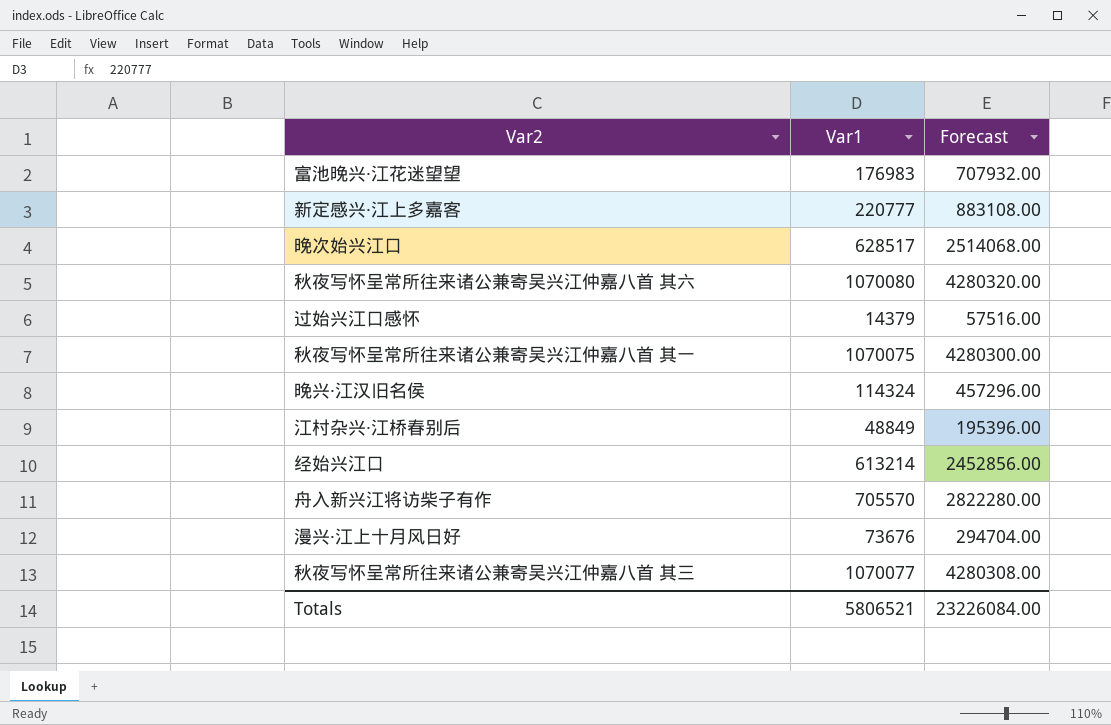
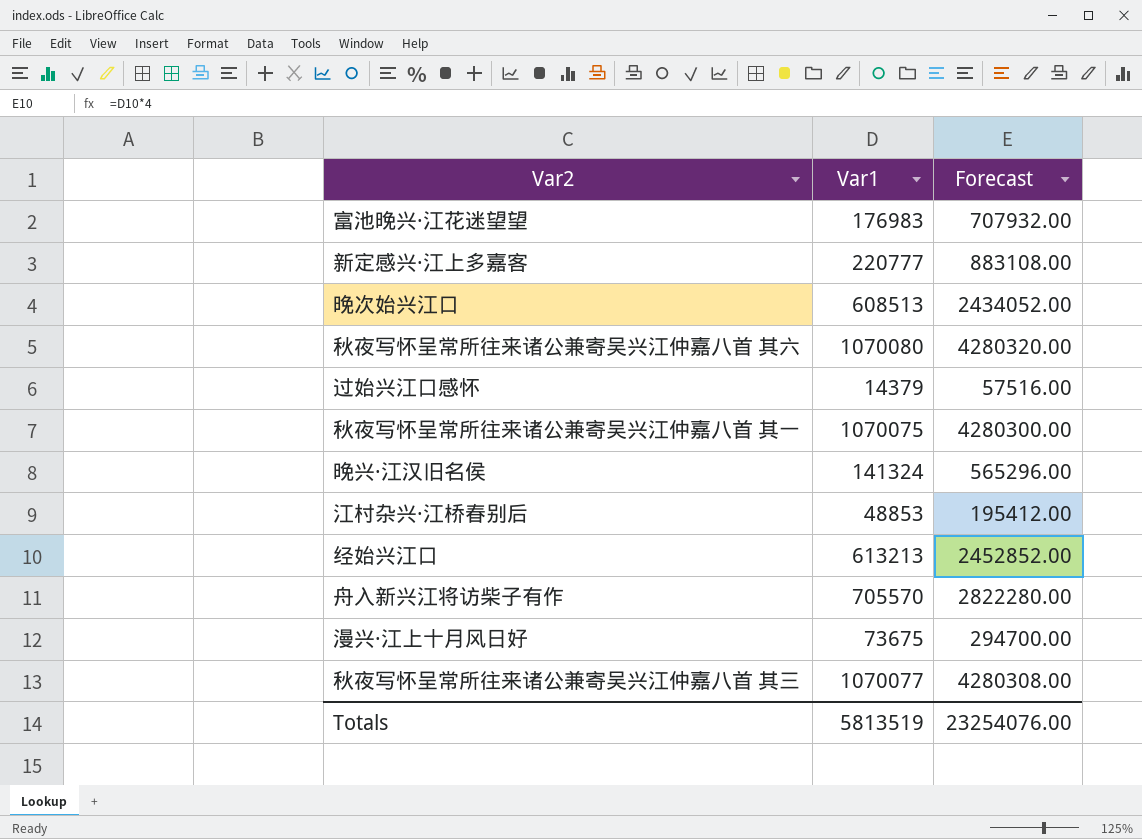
晚次始兴江口 | Var1: 628517 -> 608513
晚次始兴江口 | Forecast: 2514068.00 -> 2434052.00
晚兴·江汉旧名侯 | Var1: 114324 -> 141324
晚兴·江汉旧名侯 | Forecast: 457296.00 -> 565296.00
江村杂兴·江桥春别后 | Var1: 48849 -> 48853
江村杂兴·江桥春别后 | Forecast: 195396.00 -> 195412.00
经始兴江口 | Var1: 613214 -> 613213
经始兴江口 | Forecast: 2452856.00 -> 2452852.00
漫兴·江上十月风日好 | Var1: 73676 -> 73675
漫兴·江上十月风日好 | Forecast: 294704.00 -> 294700.00
Totals | Var1: 5806521 -> 5813519
Totals | Forecast: 23226084.00 -> 23254076.00

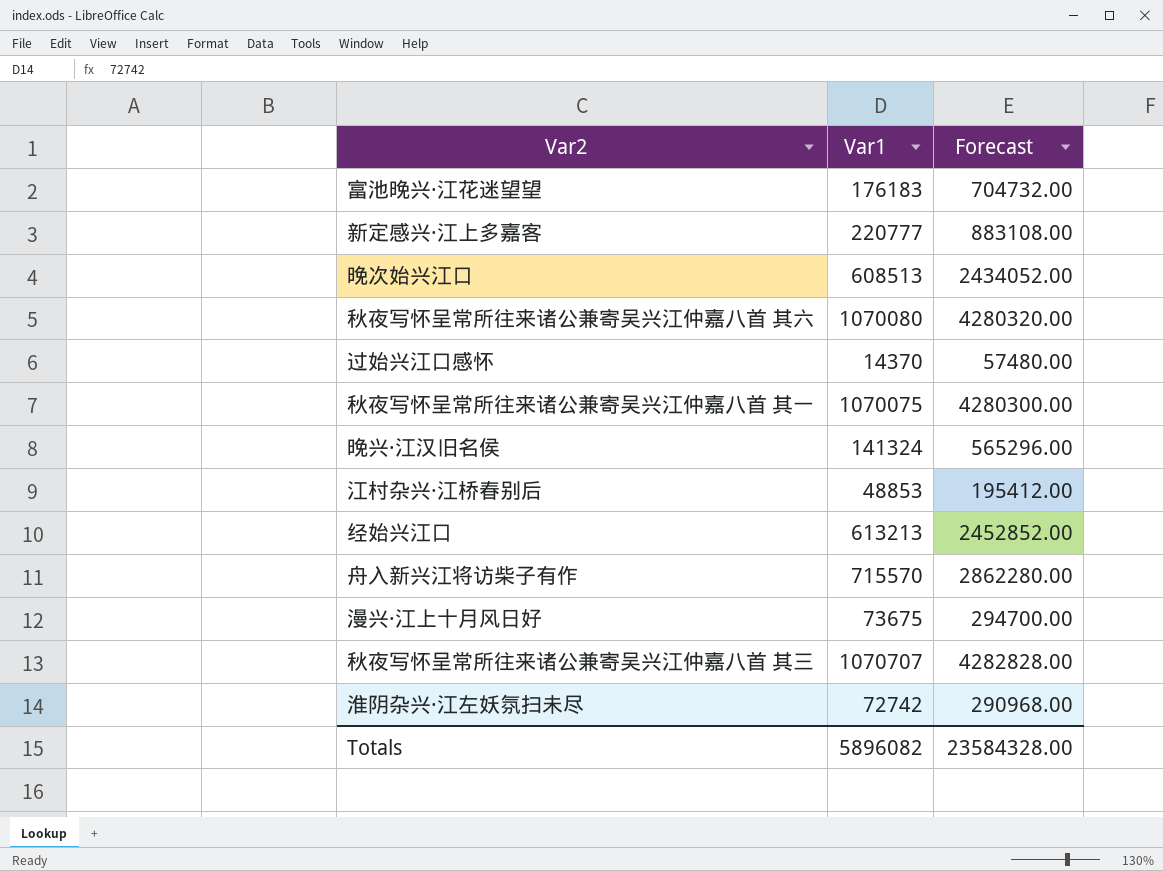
富池晚兴·江花迷望望 | Var1: 176983 -> 176183
富池晚兴·江花迷望望 | Forecast: 707932.00 -> 704732.00
过始兴江口感怀 | Var1: 14379 -> 14370
过始兴江口感怀 | Forecast: 57516.00 -> 57480.00
舟入新兴江将访柴子有作 | Var1: 705570 -> 715570
舟入新兴江将访柴子有作 | Forecast: 2822280.00 -> 2862280.00
秋夜写怀呈常所往来诸公兼寄吴兴江仲嘉八首 其三 | Var1: 1070077 -> 1070707
秋夜写怀呈常所往来诸公兼寄吴兴江仲嘉八首 其三 | Forecast: 4280308.00 -> 4282828.00
row 淮阴杂兴·江左妖氛扫未尽: none -> 72742 | 290968.00
Totals | Var1: 5813519 -> 5896082
Totals | Forecast: 23254076.00 -> 23584328.00

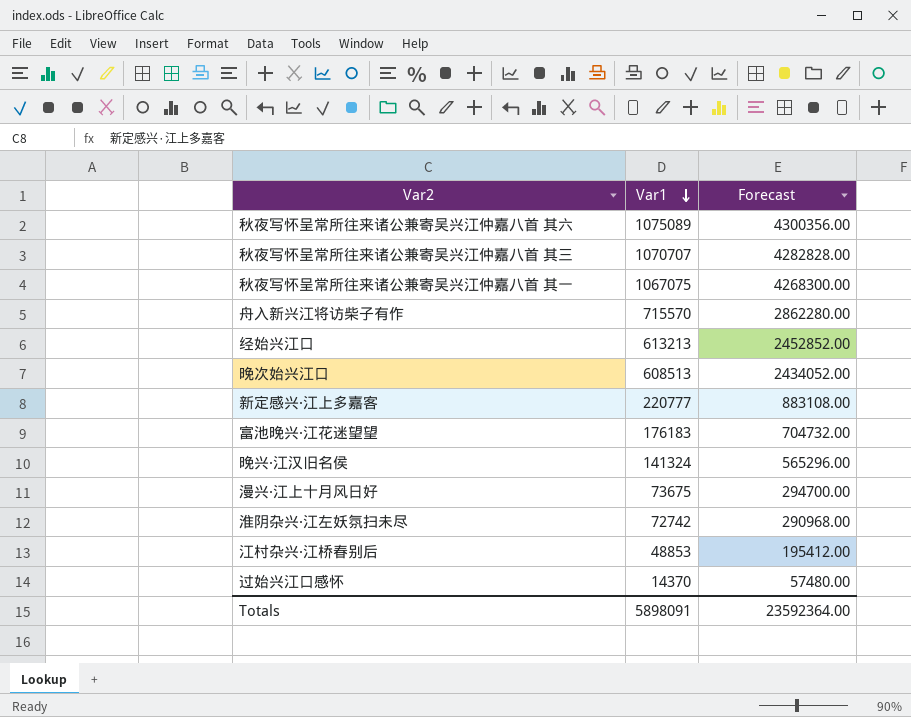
row order: none -> Var1 descending
秋夜写怀呈常所往来诸公兼寄吴兴江仲嘉八首 其六 | Var1: 1070080 -> 1075089
秋夜写怀呈常所往来诸公兼寄吴兴江仲嘉八首 其六 | Forecast: 4280320.00 -> 4300356.00
秋夜写怀呈常所往来诸公兼寄吴兴江仲嘉八首 其一 | Var1: 1070075 -> 1067075
秋夜写怀呈常所往来诸公兼寄吴兴江仲嘉八首 其一 | Forecast: 4280300.00 -> 4268300.00
Totals | Var1: 5896082 -> 5898091
Totals | Forecast: 23584328.00 -> 23592364.00

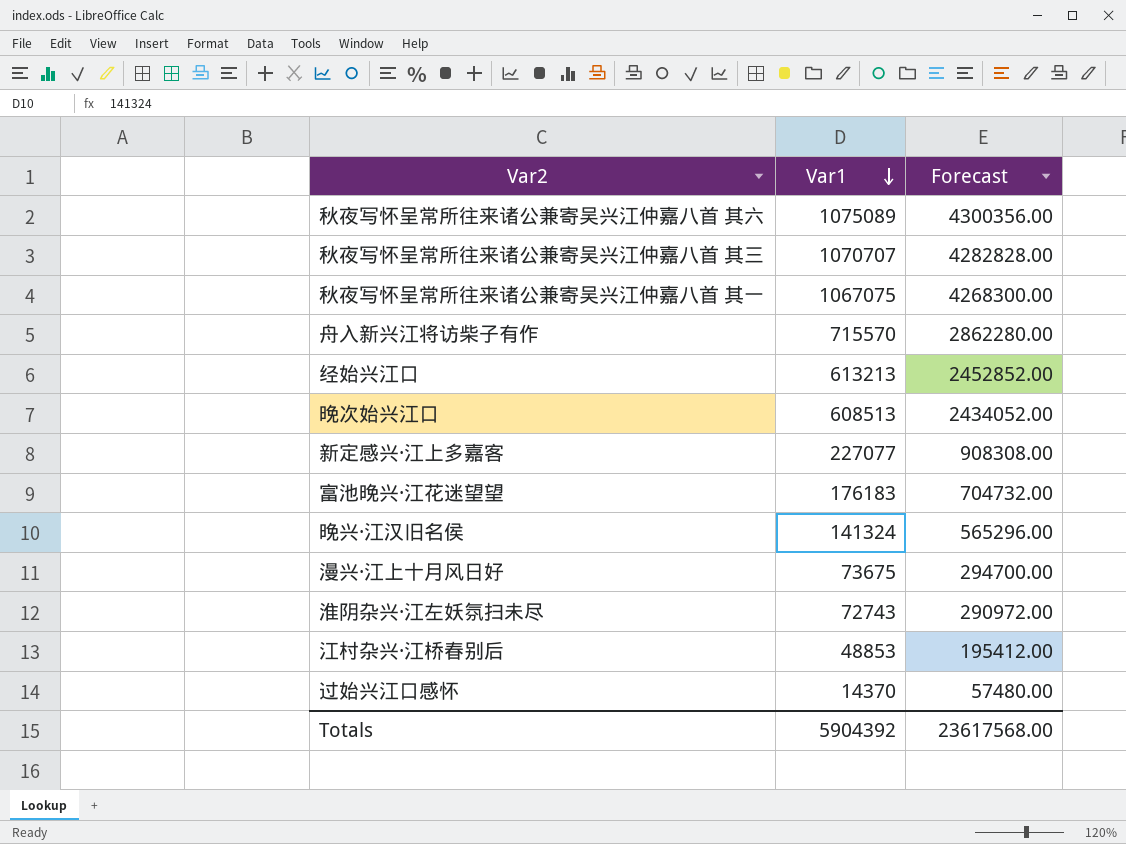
新定感兴·江上多嘉客 | Var1: 220777 -> 227077
新定感兴·江上多嘉客 | Forecast: 883108.00 -> 908308.00
淮阴杂兴·江左妖氛扫未尽 | Var1: 72742 -> 72743
淮阴杂兴·江左妖氛扫未尽 | Forecast: 290968.00 -> 290972.00
Totals | Var1: 5898091 -> 5904392
Totals | Forecast: 23592364.00 -> 23617568.00

